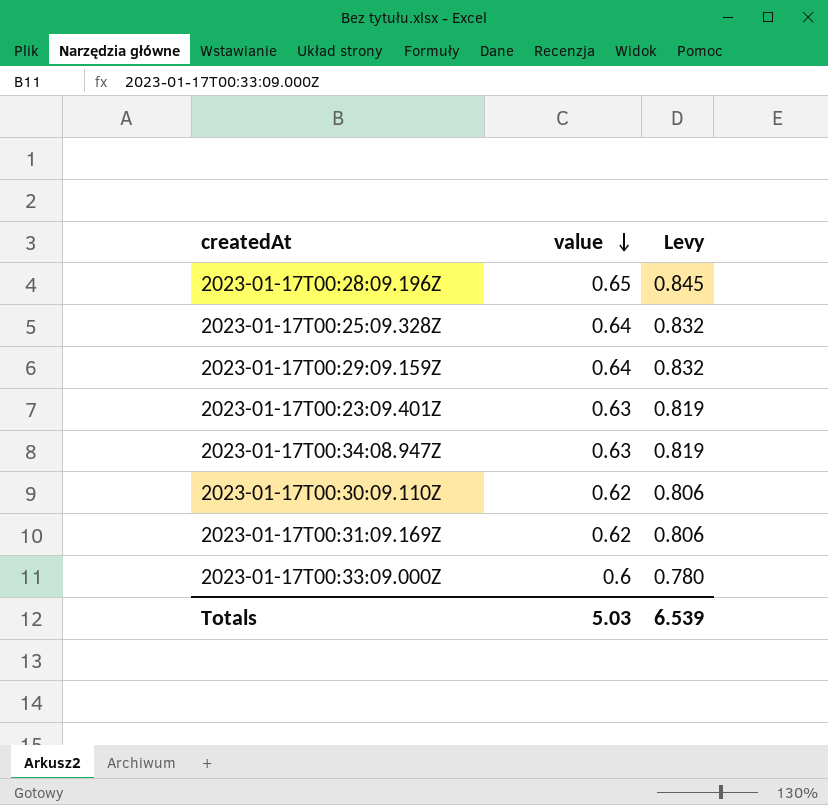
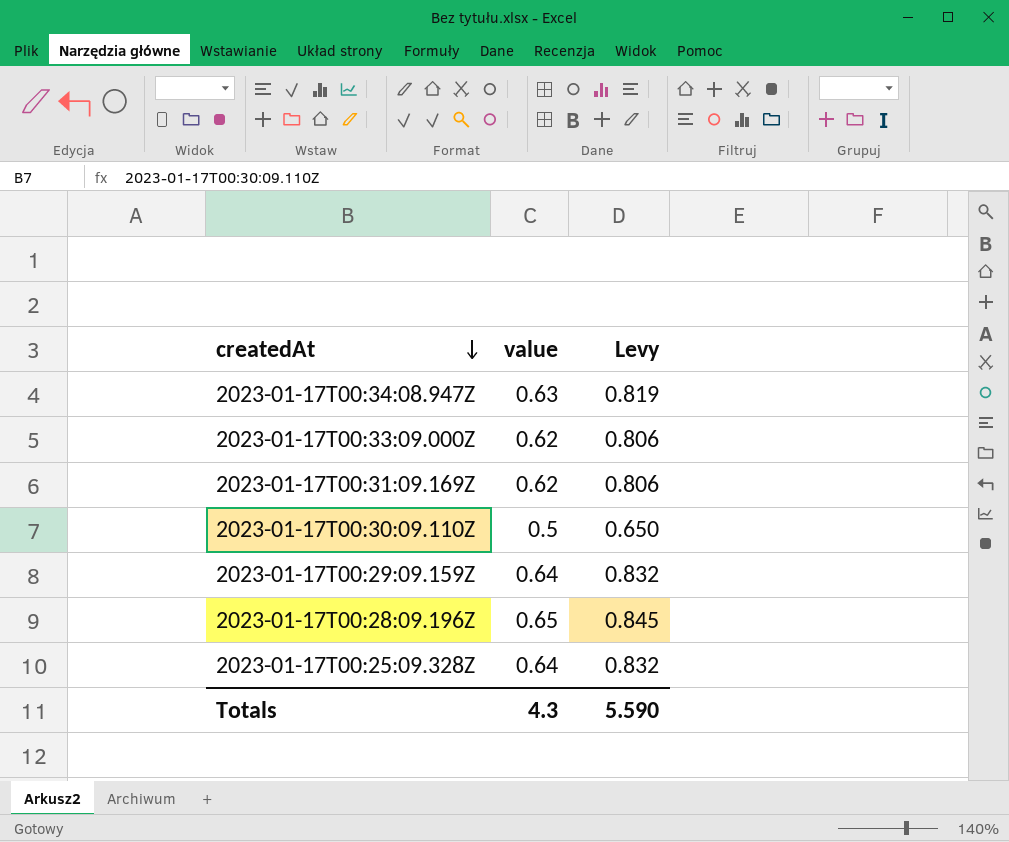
row order: value descending -> createdAt descending
row 2023-01-17T00:23:09.401Z: 0.63 | 0.819 -> none
2023-01-17T00:33:09.000Z | value: 0.6 -> 0.62
2023-01-17T00:33:09.000Z | Levy: 0.780 -> 0.806
2023-01-17T00:30:09.110Z | value: 0.62 -> 0.5
2023-01-17T00:30:09.110Z | Levy: 0.806 -> 0.650
Totals | value: 5.03 -> 4.3
Totals | Levy: 6.539 -> 5.590

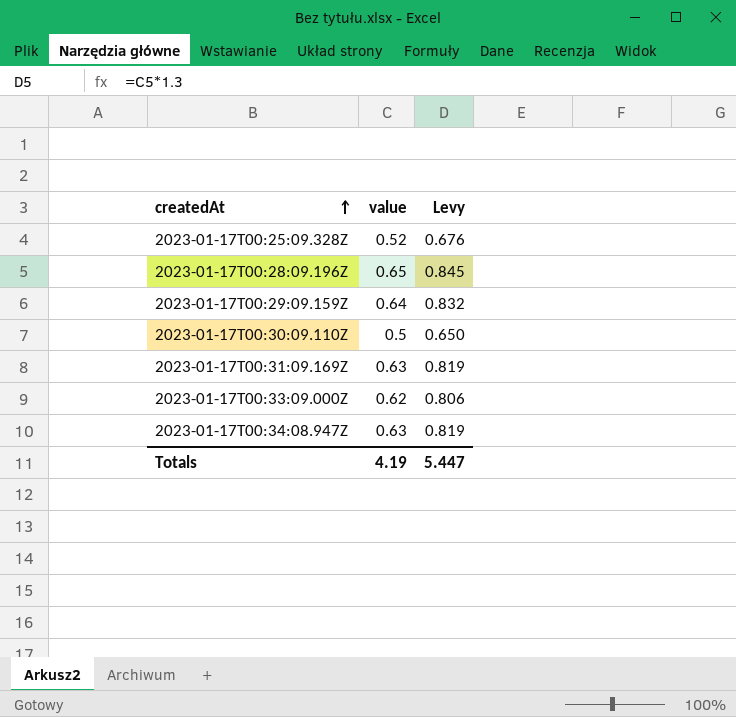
row order: createdAt descending -> createdAt ascending
2023-01-17T00:25:09.328Z | value: 0.64 -> 0.52
2023-01-17T00:25:09.328Z | Levy: 0.832 -> 0.676
2023-01-17T00:31:09.169Z | value: 0.62 -> 0.63
2023-01-17T00:31:09.169Z | Levy: 0.806 -> 0.819
Totals | value: 4.3 -> 4.19
Totals | Levy: 5.590 -> 5.447

